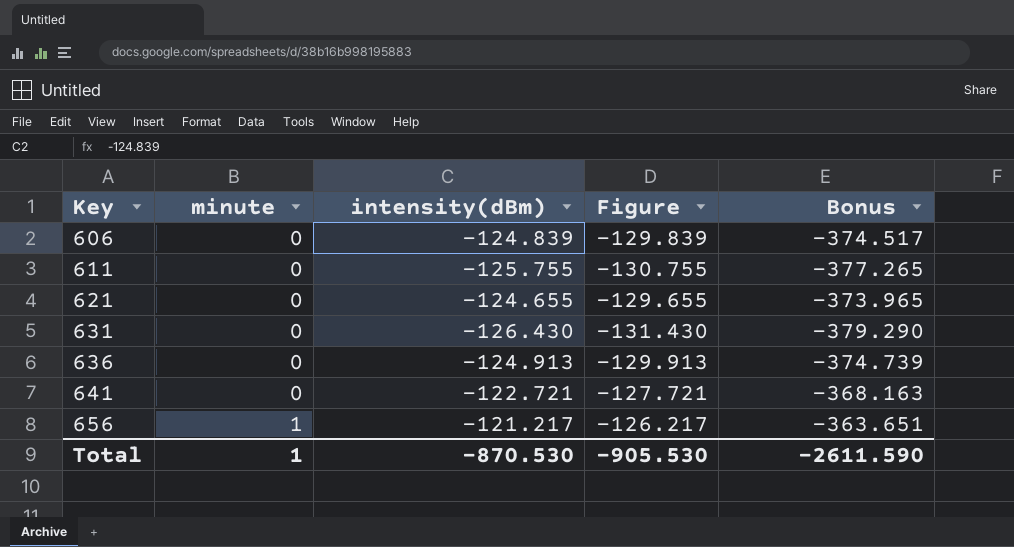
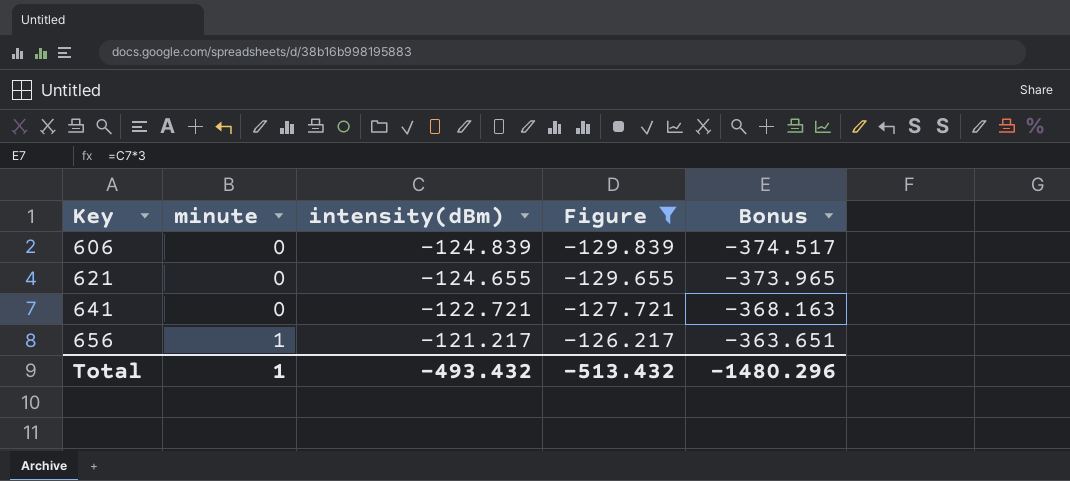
filter: none -> Figure >= -129.839
Total | intensity(dBm): -870.530 -> -493.432
Total | Figure: -905.530 -> -513.432
Total | Bonus: -2611.590 -> -1480.296

